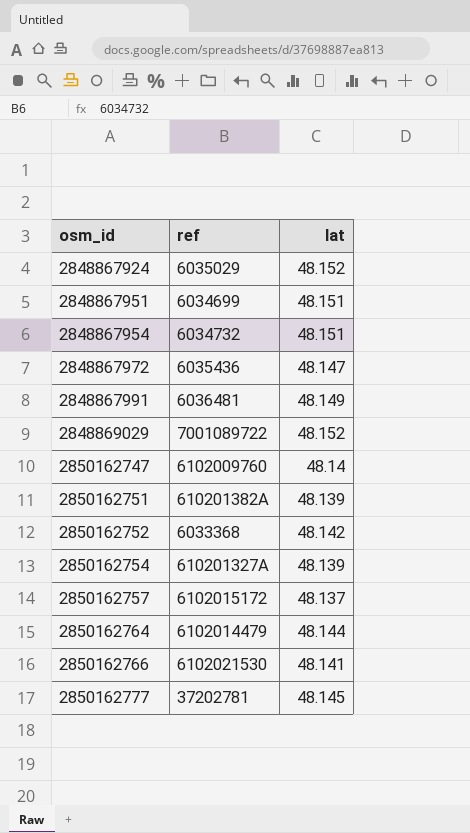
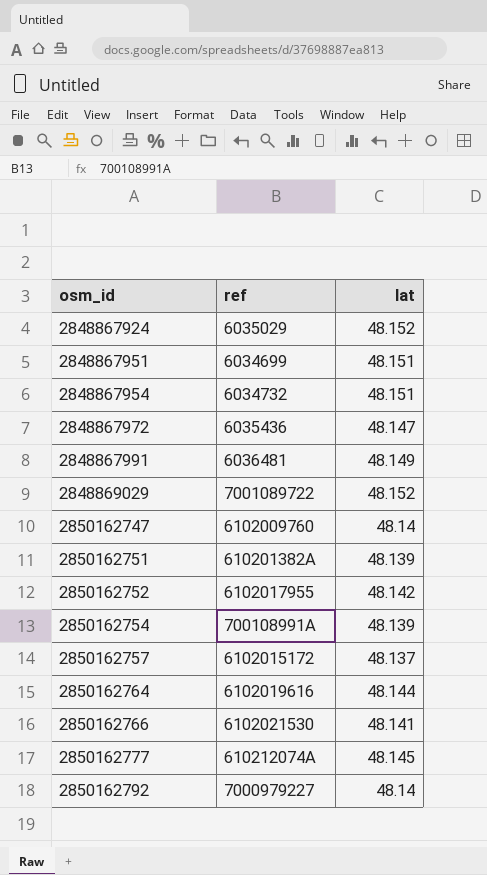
2850162752 | ref: 6033368 -> 6102017955
2850162754 | ref: 610201327A -> 700108991A
2850162764 | ref: 6102014479 -> 6102019616
2850162777 | ref: 37202781 -> 610212074A
row 2850162792: none -> 7000979227 | 48.14

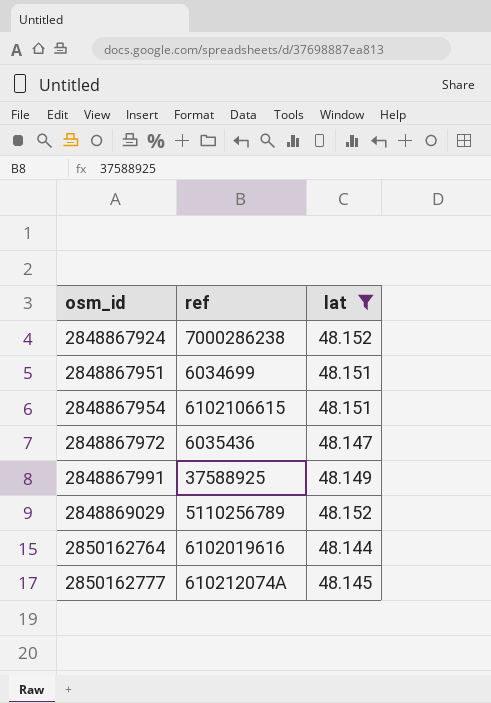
filter: none -> lat >= 48.144
2848867924 | ref: 6035029 -> 7000286238
2848867954 | ref: 6034732 -> 6102106615
2848867991 | ref: 6036481 -> 37588925
2848869029 | ref: 7001089722 -> 5110256789

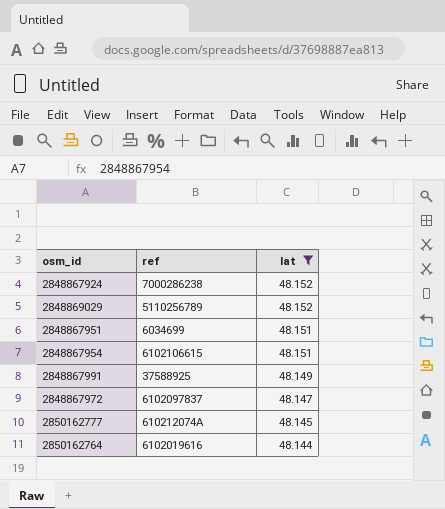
row order: osm_id ascending -> lat descending
2848867972 | ref: 6035436 -> 6102097837

